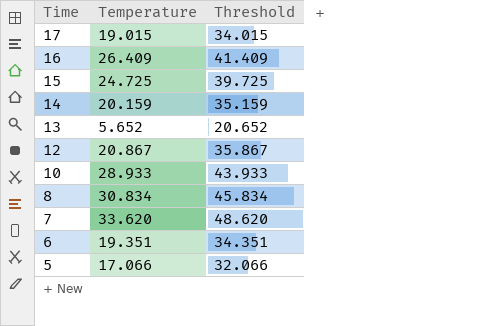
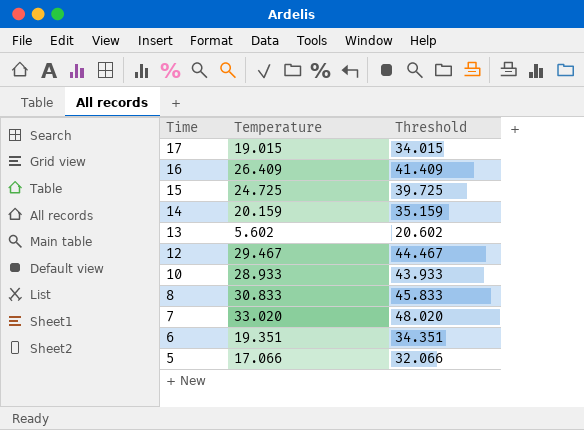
13 | Temperature: 5.652 -> 5.602
13 | Threshold: 20.652 -> 20.602
12 | Temperature: 20.867 -> 29.467
12 | Threshold: 35.867 -> 44.467
8 | Temperature: 30.834 -> 30.833
8 | Threshold: 45.834 -> 45.833
7 | Temperature: 33.620 -> 33.020
7 | Threshold: 48.620 -> 48.020

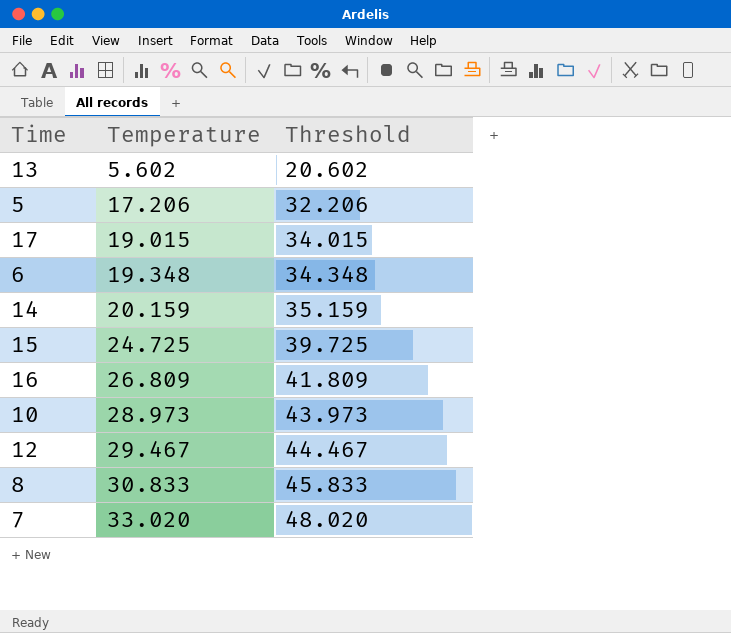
row order: Time descending -> Temperature ascending
5 | Temperature: 17.066 -> 17.206
5 | Threshold: 32.066 -> 32.206
6 | Temperature: 19.351 -> 19.348
6 | Threshold: 34.351 -> 34.348
16 | Temperature: 26.409 -> 26.809
16 | Threshold: 41.409 -> 41.809
10 | Temperature: 28.933 -> 28.973
10 | Threshold: 43.933 -> 43.973

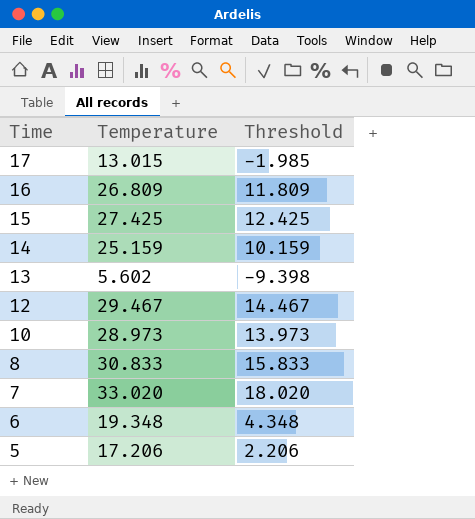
row order: Temperature ascending -> Time descending
column Threshold | formula: [Temperature] + 15 -> [Temperature] - 15
17 | Temperature: 19.015 -> 13.015
15 | Temperature: 24.725 -> 27.425
14 | Temperature: 20.159 -> 25.159

